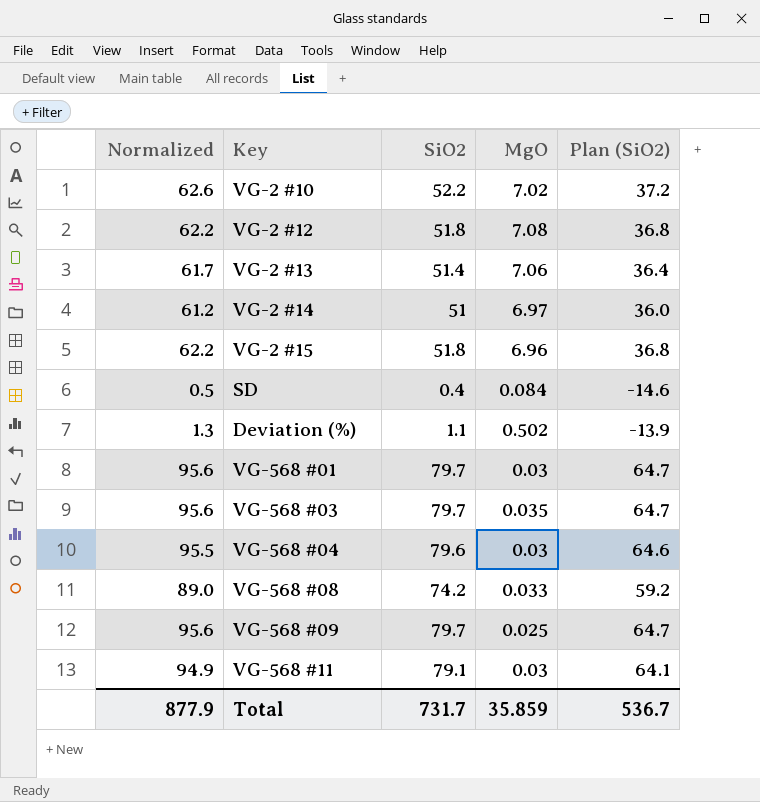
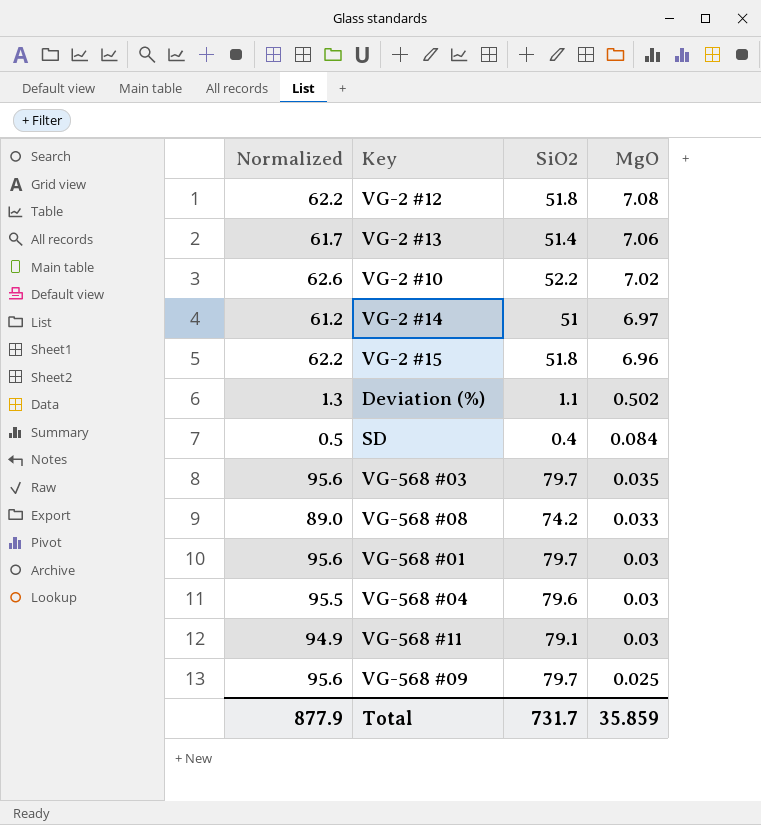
row order: none -> MgO descending
column Plan (SiO2) | formula: [SiO2] - 15 -> none

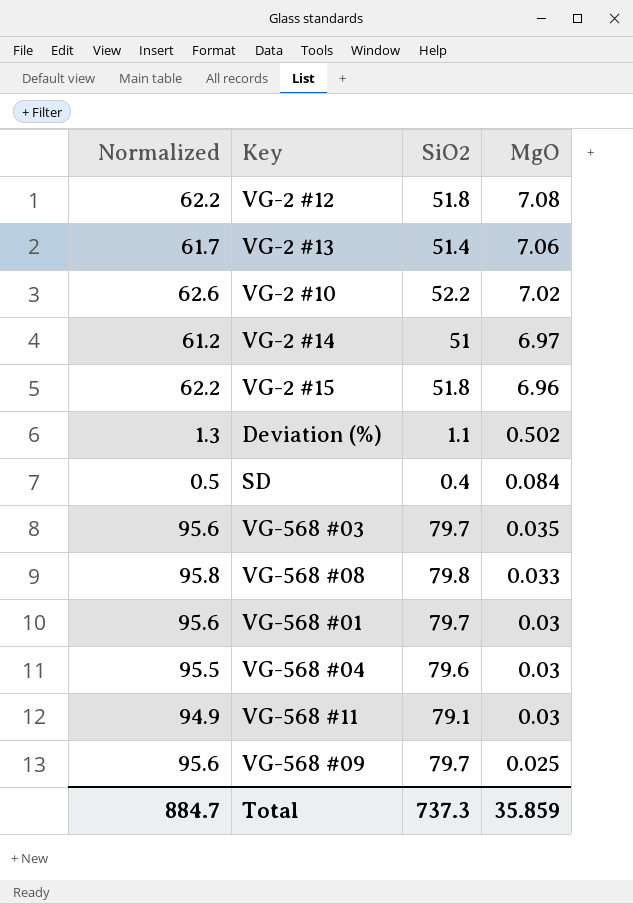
VG-568 #08 | Normalized: 89.0 -> 95.8
VG-568 #08 | SiO2: 74.2 -> 79.8
Total | Normalized: 877.9 -> 884.7
Total | SiO2: 731.7 -> 737.3

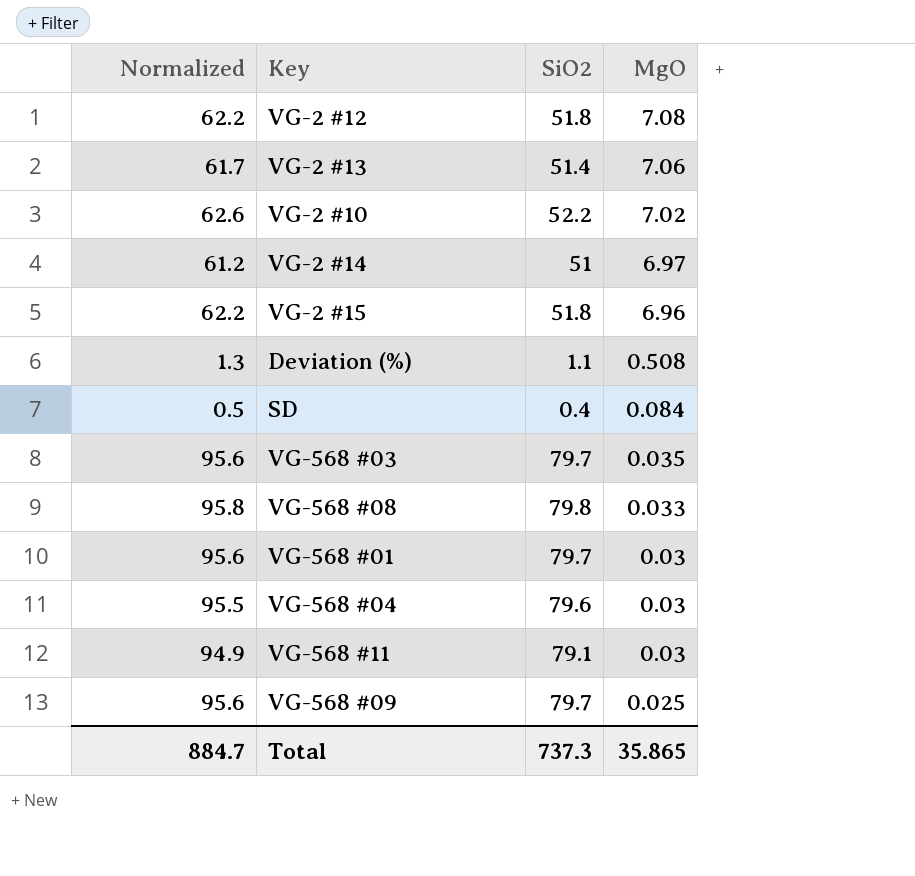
Deviation (%) | MgO: 0.502 -> 0.508
Total | MgO: 35.859 -> 35.865

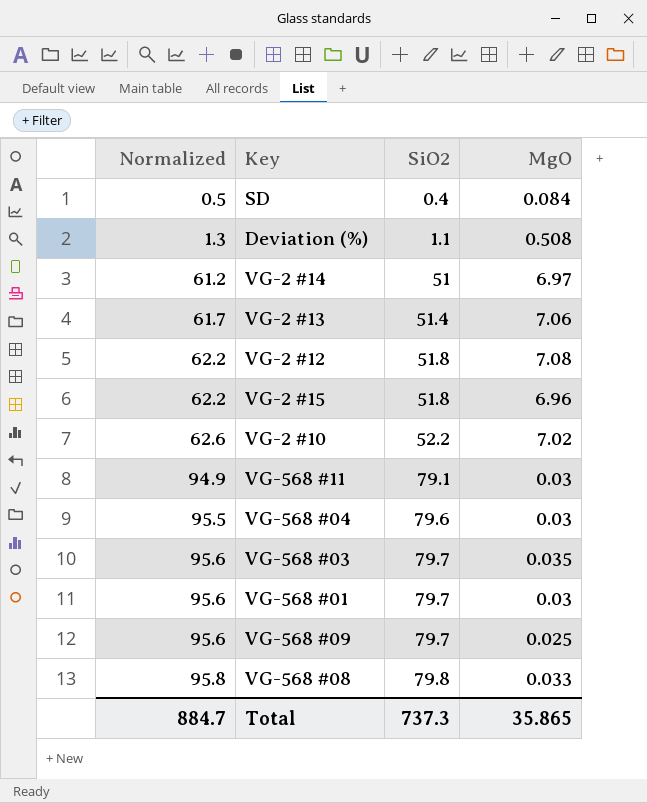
row order: MgO descending -> Normalized ascending

